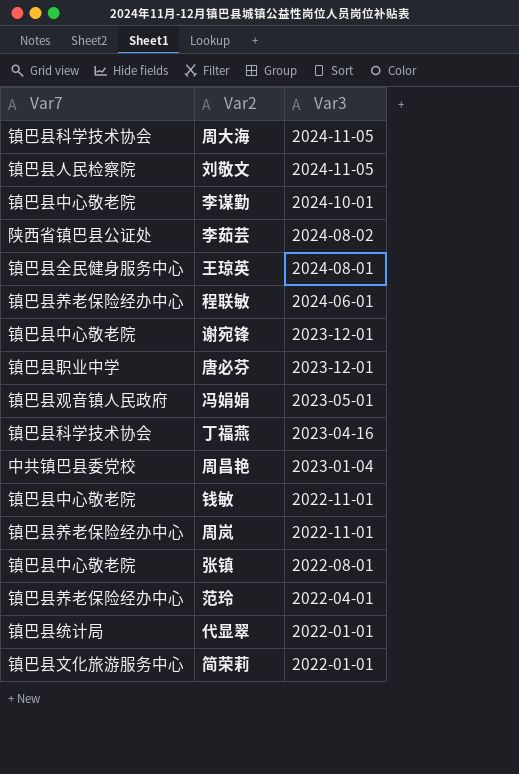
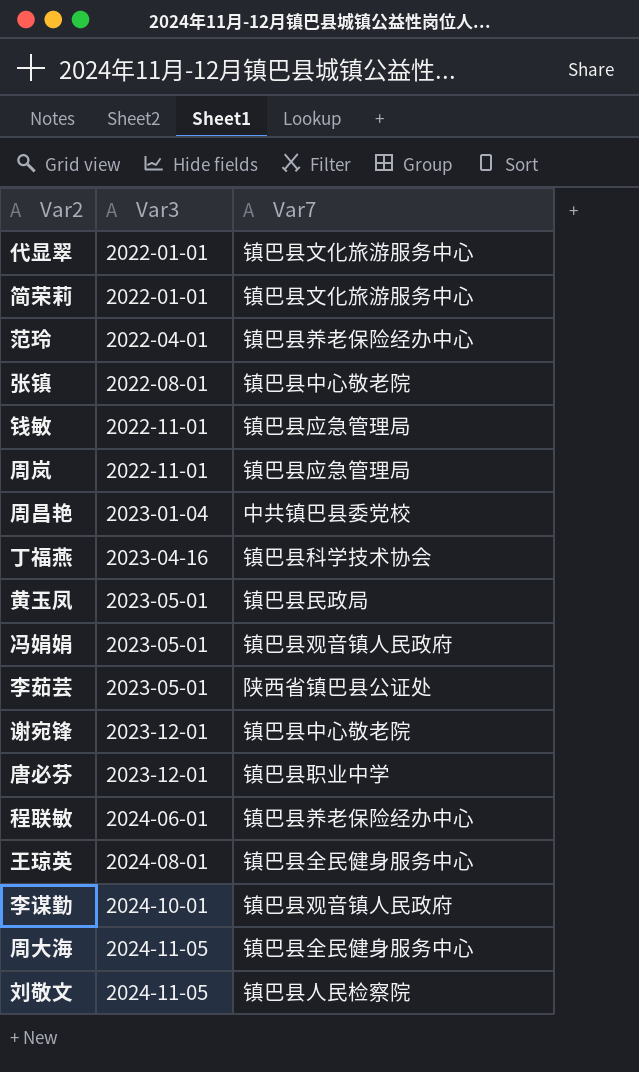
row order: Var3 descending -> Var3 ascending
column Var7 | position: 1 -> 3
代显翠 | Var7: 镇巴县统计局 -> 镇巴县文化旅游服务中心
钱敏 | Var7: 镇巴县中心敬老院 -> 镇巴县应急管理局
周岚 | Var7: 镇巴县养老保险经办中心 -> 镇巴县应急管理局
row 黄玉凤: none -> 2023-05-01 | 镇巴县民政局
李茹芸 | Var3: 2024-08-02 -> 2023-05-01
李谋勤 | Var7: 镇巴县中心敬老院 -> 镇巴县观音镇人民政府
周大海 | Var7: 镇巴县科学技术协会 -> 镇巴县全民健身服务中心

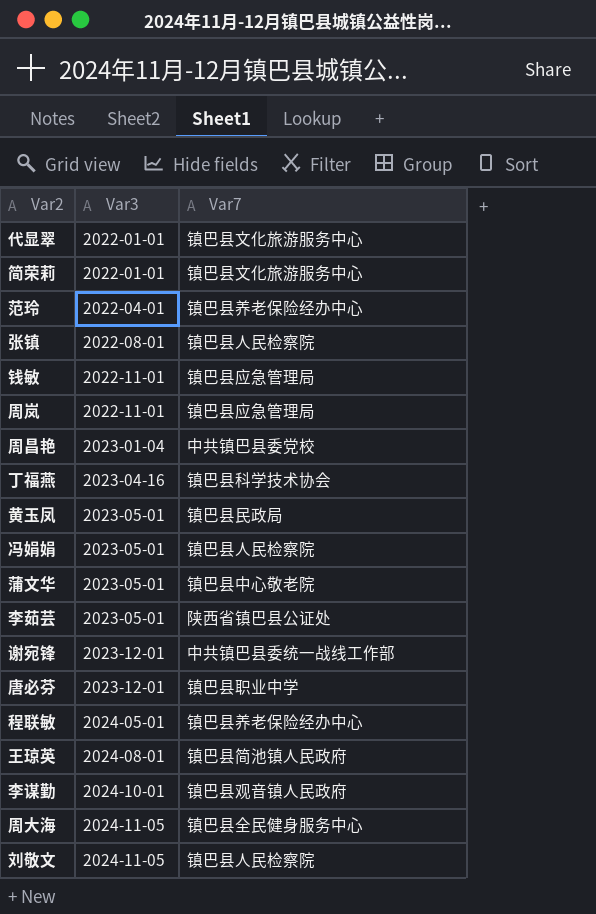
张镇 | Var7: 镇巴县中心敬老院 -> 镇巴县人民检察院
冯娟娟 | Var7: 镇巴县观音镇人民政府 -> 镇巴县人民检察院
row 蒲文华: none -> 2023-05-01 | 镇巴县中心敬老院
谢宛锋 | Var7: 镇巴县中心敬老院 -> 中共镇巴县委统一战线工作部
程联敏 | Var3: 2024-06-01 -> 2024-05-01
王琼英 | Var7: 镇巴县全民健身服务中心 -> 镇巴县简池镇人民政府

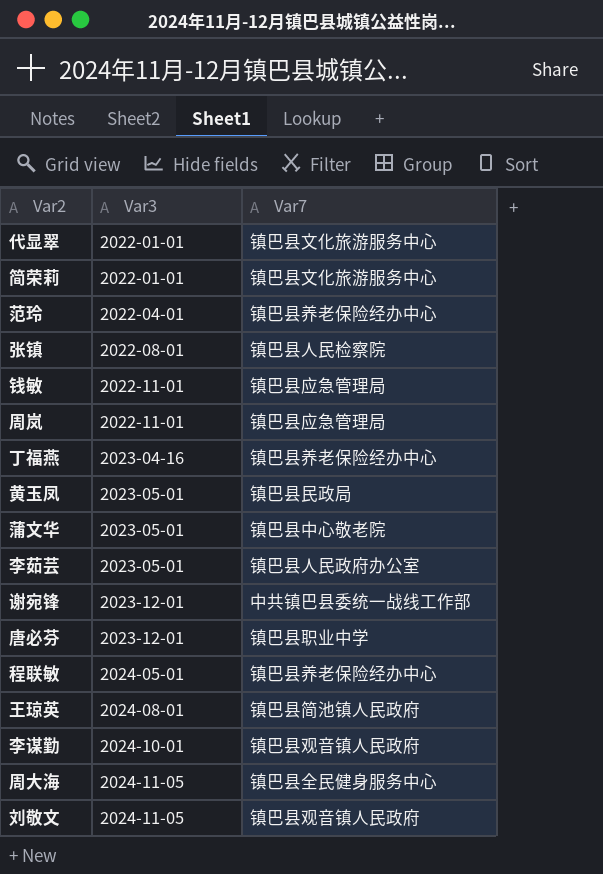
row 周昌艳: 2023-01-04 | 中共镇巴县委党校 -> none
row 冯娟娟: 2023-05-01 | 镇巴县人民检察院 -> none
丁福燕 | Var7: 镇巴县科学技术协会 -> 镇巴县养老保险经办中心
李茹芸 | Var7: 陕西省镇巴县公证处 -> 镇巴县人民政府办公室
刘敬文 | Var7: 镇巴县人民检察院 -> 镇巴县观音镇人民政府

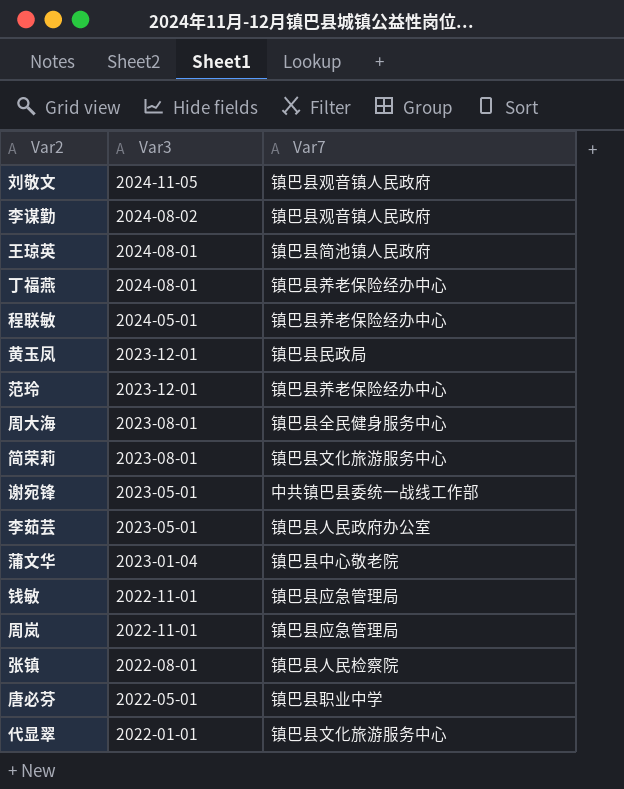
row order: Var3 ascending -> Var3 descending
李谋勤 | Var3: 2024-10-01 -> 2024-08-02
丁福燕 | Var3: 2023-04-16 -> 2024-08-01
黄玉凤 | Var3: 2023-05-01 -> 2023-12-01
范玲 | Var3: 2022-04-01 -> 2023-12-01
周大海 | Var3: 2024-11-05 -> 2023-08-01
简荣莉 | Var3: 2022-01-01 -> 2023-08-01
谢宛锋 | Var3: 2023-12-01 -> 2023-05-01
蒲文华 | Var3: 2023-05-01 -> 2023-01-04
唐必芬 | Var3: 2023-12-01 -> 2022-05-01

